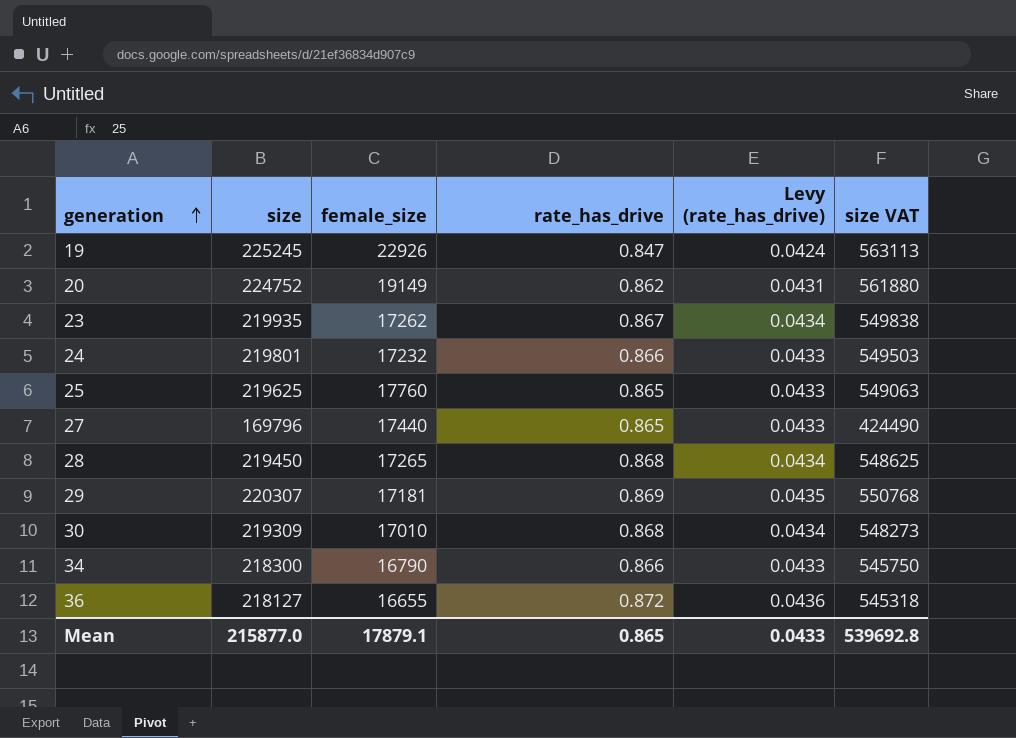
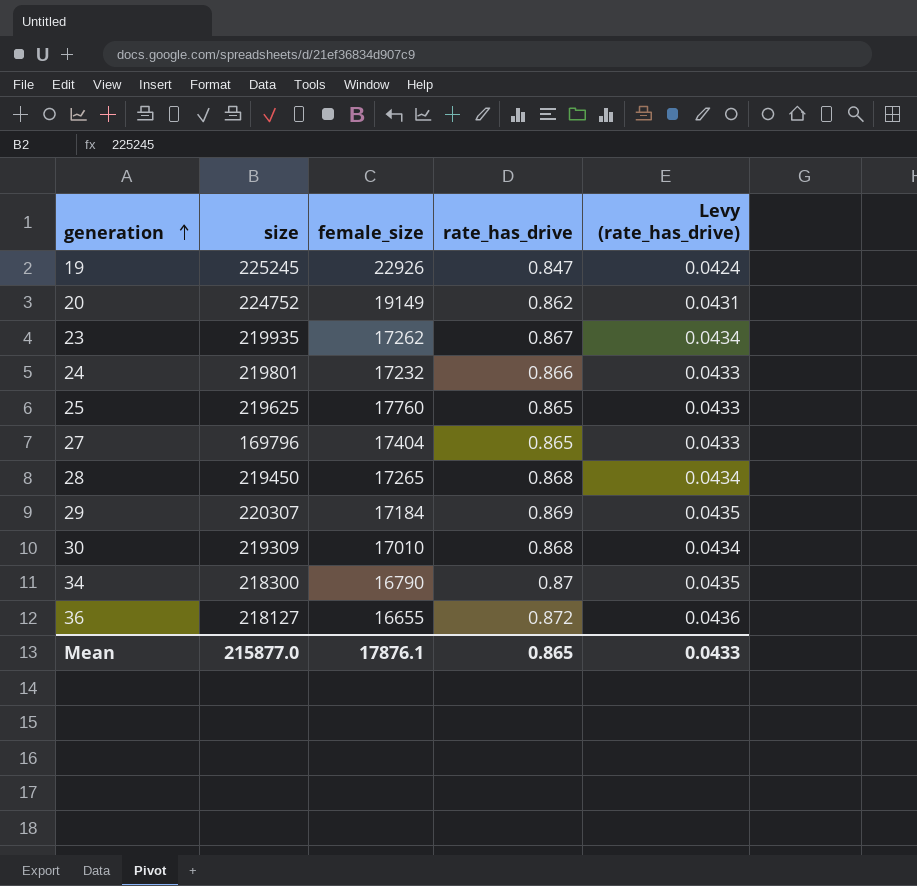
column size VAT | formula: [size] * 2.5 -> none
27 | female_size: 17440 -> 17404
29 | female_size: 17181 -> 17184
34 | rate_has_drive: 0.866 -> 0.87
34 | Levy (rate_has_drive): 0.0433 -> 0.0435
Mean | female_size: 17879.1 -> 17876.1

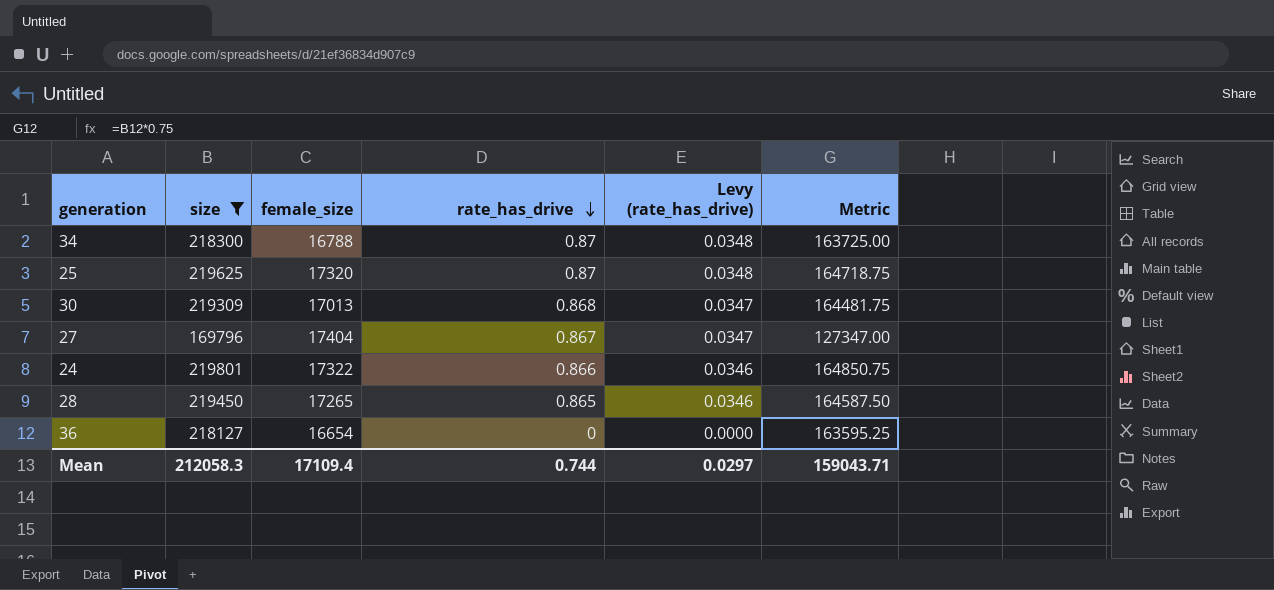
filter: none -> size <= 219801
row order: generation ascending -> rate_has_drive descending
column Levy (rate_has_drive) | formula: [rate_has_drive] * 0.05 -> [rate_has_drive] * 0.04
column Metric | formula: none -> [size] * 0.75
34 | female_size: 16790 -> 16788
25 | female_size: 17760 -> 17320
25 | rate_has_drive: 0.865 -> 0.87
30 | female_size: 17010 -> 17013
27 | rate_has_drive: 0.865 -> 0.867
24 | female_size: 17232 -> 17322
28 | rate_has_drive: 0.868 -> 0.865
36 | female_size: 16655 -> 16654
36 | rate_has_drive: 0.872 -> 0
Mean | size: 215877.0 -> 212058.3
Mean | female_size: 17876.1 -> 17109.4
Mean | rate_has_drive: 0.865 -> 0.744
Mean | Levy (rate_has_drive): 0.0433 -> 0.0297

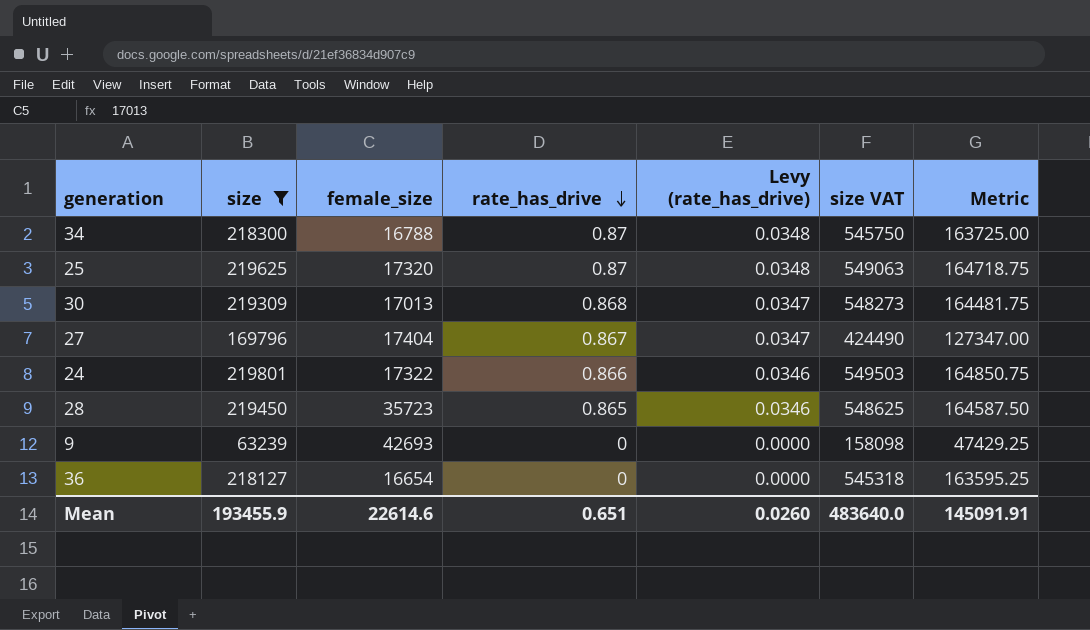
column size VAT | formula: none -> [size] * 2.5
28 | female_size: 17265 -> 35723
row 9: none -> 63239 | 42693 | 0 | 0.0000 | 158098 | 47429.25
Mean | size: 212058.3 -> 193455.9
Mean | female_size: 17109.4 -> 22614.6
Mean | rate_has_drive: 0.744 -> 0.651
Mean | Levy (rate_has_drive): 0.0297 -> 0.0260
Mean | Metric: 159043.71 -> 145091.91

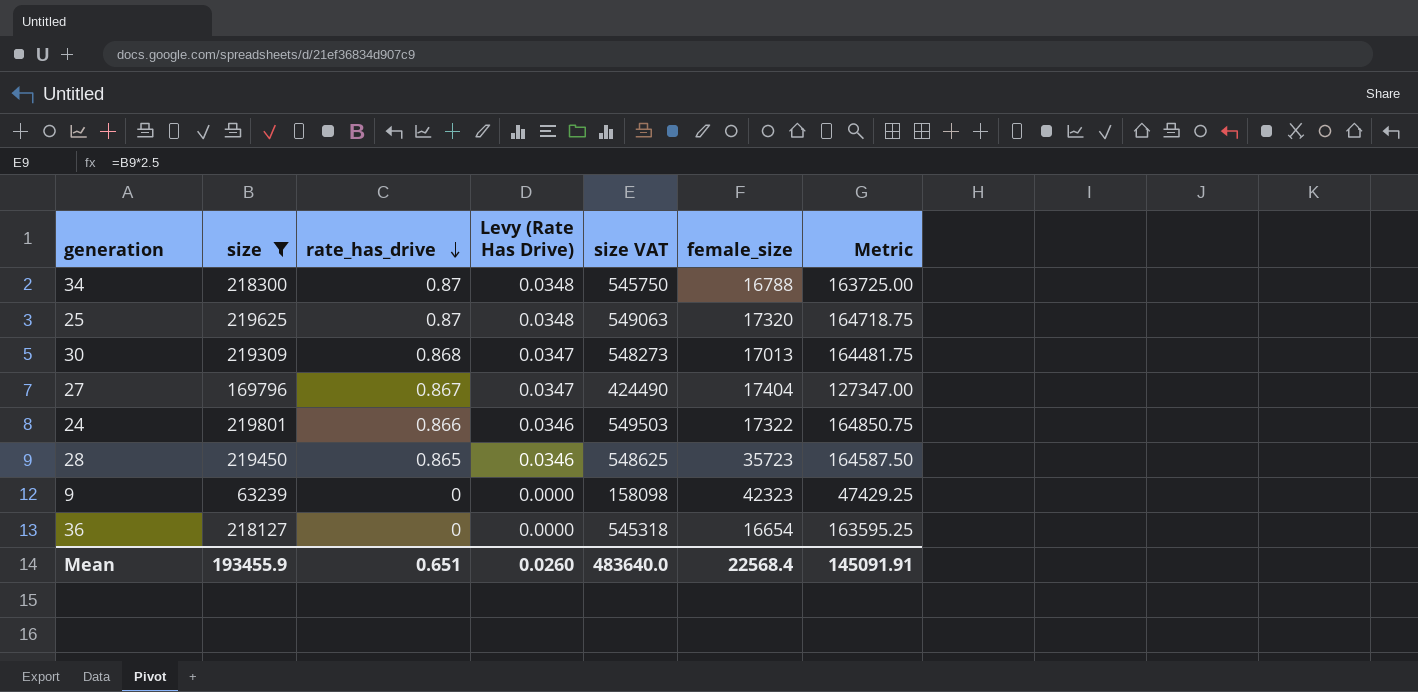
column name: Levy (rate_has_drive) -> Levy (Rate Has Drive)
column female_size | position: 3 -> 6
9 | female_size: 42693 -> 42323
Mean | female_size: 22614.6 -> 22568.4

